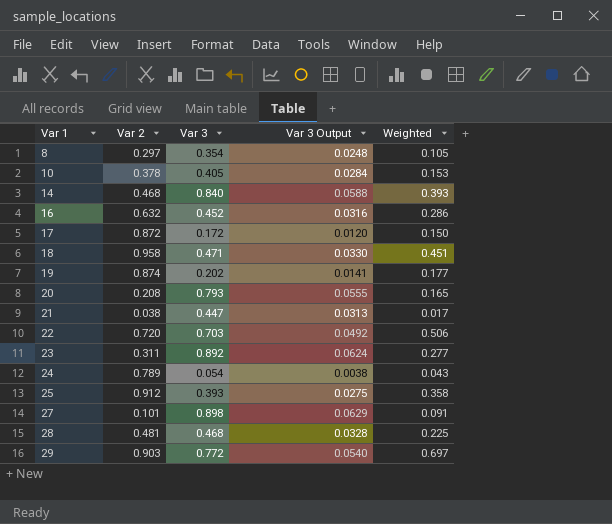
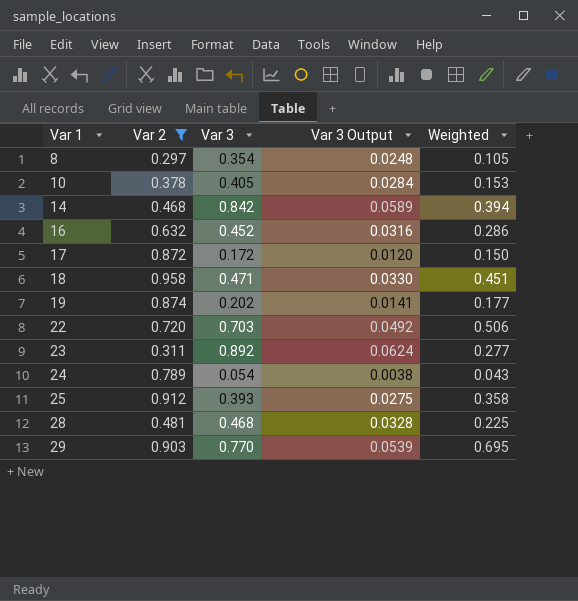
filter: none -> Var 2 >= 0.297
14 | Var 3: 0.840 -> 0.842
14 | Var 3 Output: 0.0588 -> 0.0589
14 | Weighted: 0.393 -> 0.394
29 | Var 3: 0.772 -> 0.770
29 | Var 3 Output: 0.0540 -> 0.0539
29 | Weighted: 0.697 -> 0.695

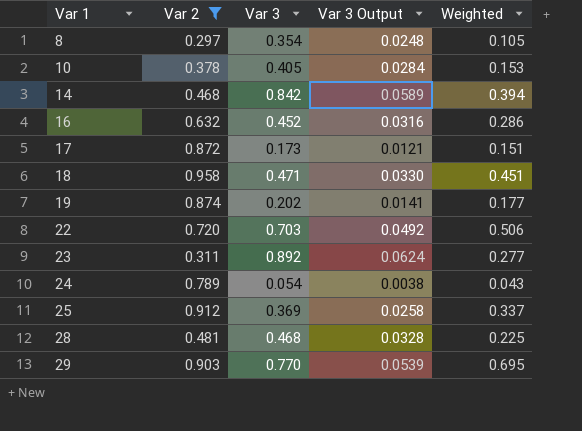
17 | Var 3: 0.172 -> 0.173
17 | Var 3 Output: 0.0120 -> 0.0121
17 | Weighted: 0.150 -> 0.151
25 | Var 3: 0.393 -> 0.369
25 | Var 3 Output: 0.0275 -> 0.0258
25 | Weighted: 0.358 -> 0.337

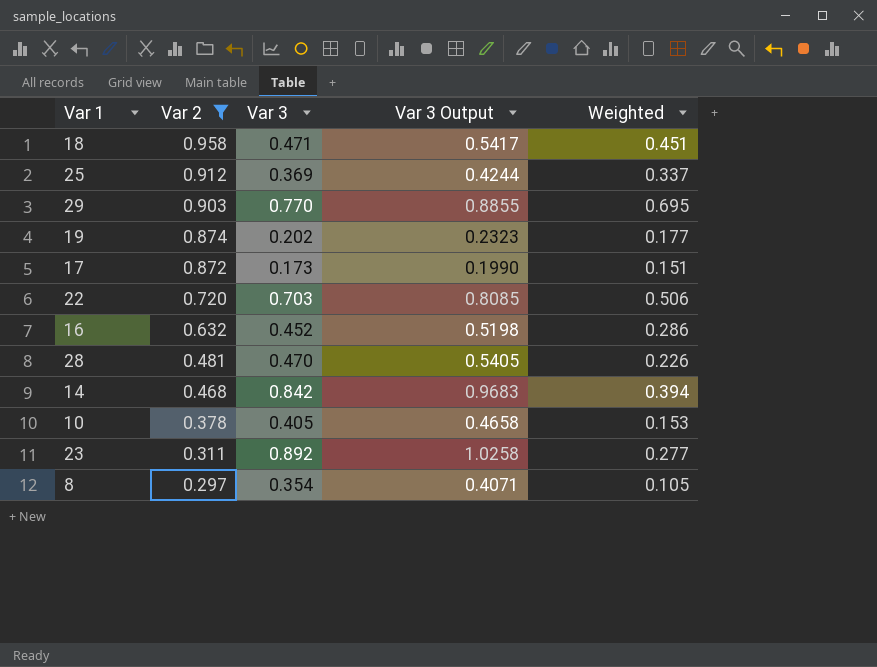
row order: Var 1 ascending -> Var 2 descending
column Var 3 Output | formula: [Var 3] * 0.07 -> [Var 3] * 1.15
row 24: 0.789 | 0.054 | 0.0038 | 0.043 -> none
28 | Var 3: 0.468 -> 0.470
28 | Weighted: 0.225 -> 0.226

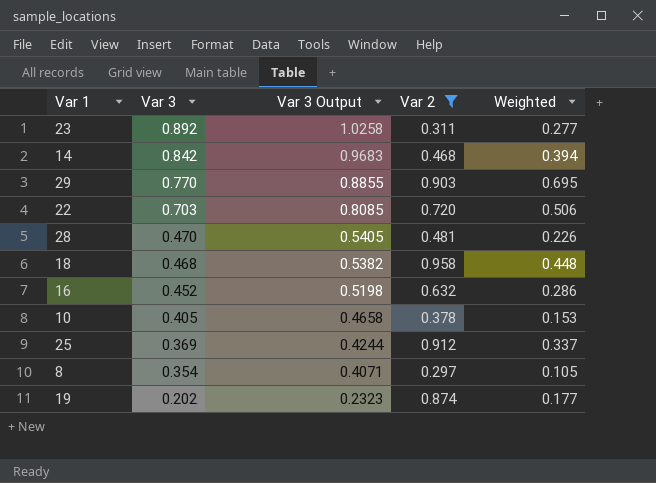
row order: Var 2 descending -> Var 3 descending
column Var 2 | position: 2 -> 4
row 17: 0.872 | 0.173 | 0.1990 | 0.151 -> none
18 | Var 3: 0.471 -> 0.468
18 | Var 3 Output: 0.5417 -> 0.5382
18 | Weighted: 0.451 -> 0.448

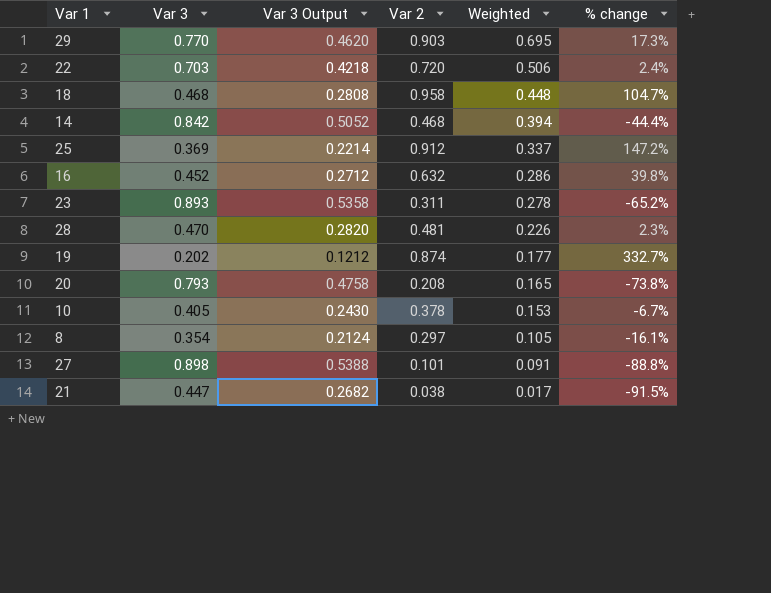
filter: Var 2 >= 0.297 -> none
row order: Var 3 descending -> Weighted descending
column Var 3 Output | formula: [Var 3] * 1.15 -> [Var 3] * 0.6
column % change | formula: none -> ([Var 2] - [Var 3]) / [Var 3]
23 | Var 3: 0.892 -> 0.893
23 | Weighted: 0.277 -> 0.278

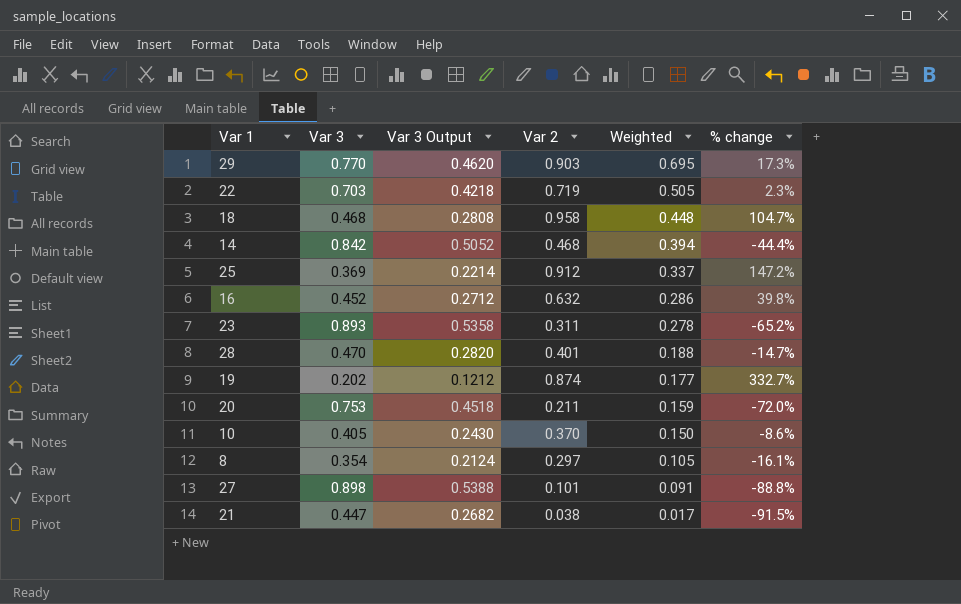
22 | Var 2: 0.720 -> 0.719
22 | Weighted: 0.506 -> 0.505
22 | % change: 2.4% -> 2.3%
28 | Var 2: 0.481 -> 0.401
28 | Weighted: 0.226 -> 0.188
28 | % change: 2.3% -> -14.7%
20 | Var 3: 0.793 -> 0.753
20 | Var 3 Output: 0.4758 -> 0.4518
20 | Var 2: 0.208 -> 0.211
20 | Weighted: 0.165 -> 0.159
20 | % change: -73.8% -> -72.0%
10 | Var 2: 0.378 -> 0.370
10 | Weighted: 0.153 -> 0.150
10 | % change: -6.7% -> -8.6%

